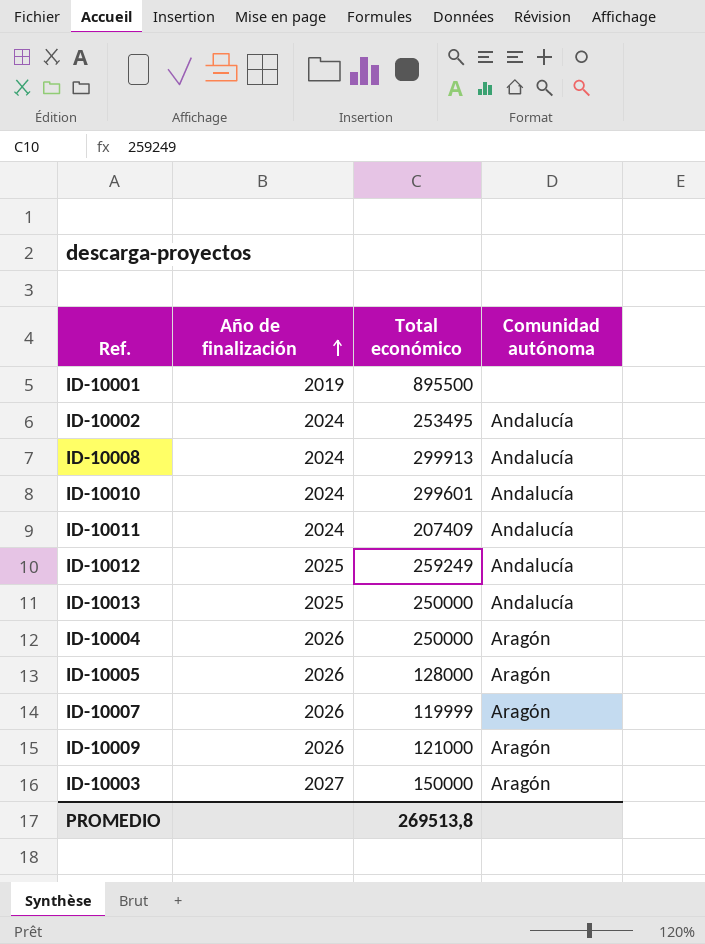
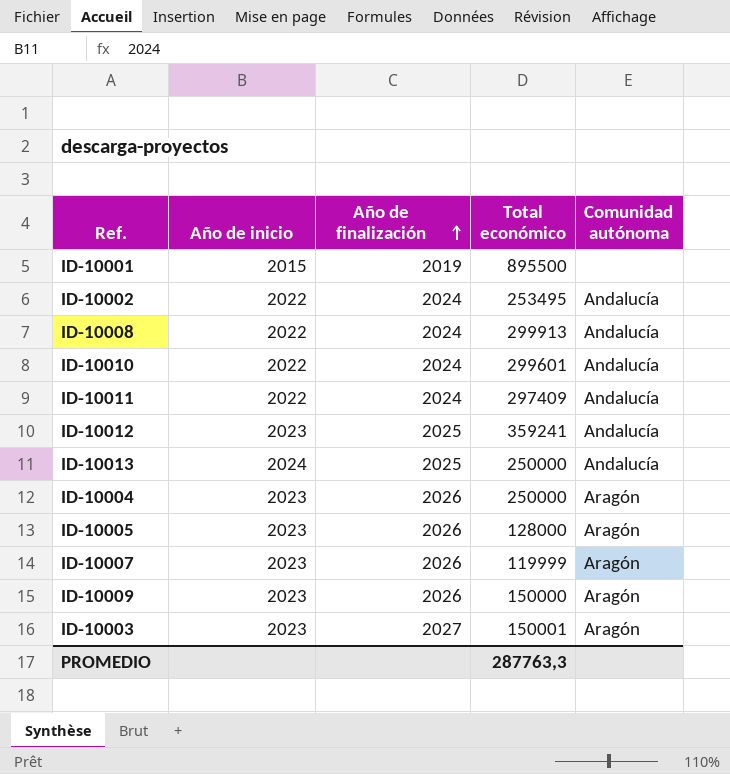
column Año de inicio | position: none -> 2
ID-10011 | Total económico: 207409 -> 297409
ID-10012 | Total económico: 259249 -> 359241
ID-10009 | Total económico: 121000 -> 150000
ID-10003 | Total económico: 150000 -> 150001
PROMEDIO | Total económico: 269513,8 -> 287763,3

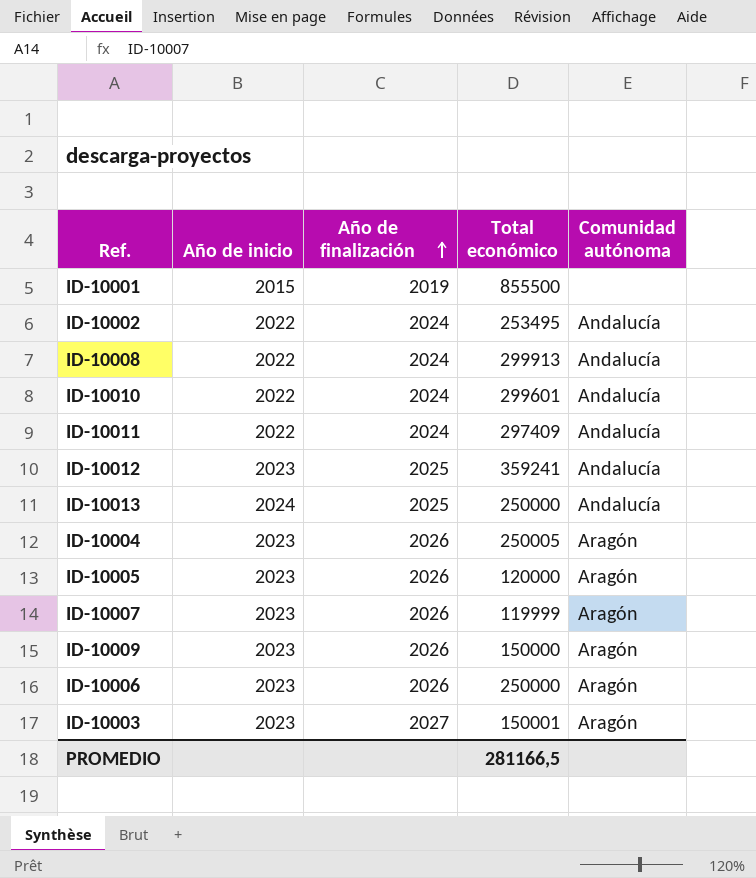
ID-10001 | Total económico: 895500 -> 855500
ID-10004 | Total económico: 250000 -> 250005
ID-10005 | Total económico: 128000 -> 120000
row ID-10006: none -> 2023 | 2026 | 250000 | Aragón
PROMEDIO | Total económico: 287763,3 -> 281166,5

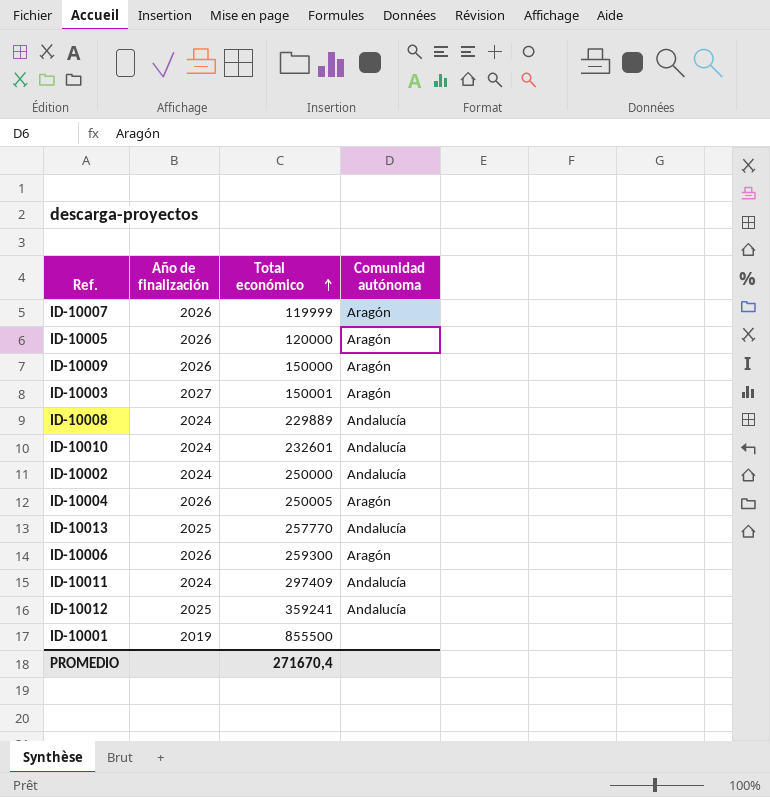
row order: Año de finalización ascending -> Total económico ascending
column Año de inicio | position: 2 -> none
ID-10008 | Total económico: 299913 -> 229889
ID-10010 | Total económico: 299601 -> 232601
ID-10002 | Total económico: 253495 -> 250000
ID-10013 | Total económico: 250000 -> 257770
ID-10006 | Total económico: 250000 -> 259300
PROMEDIO | Total económico: 281166,5 -> 271670,4

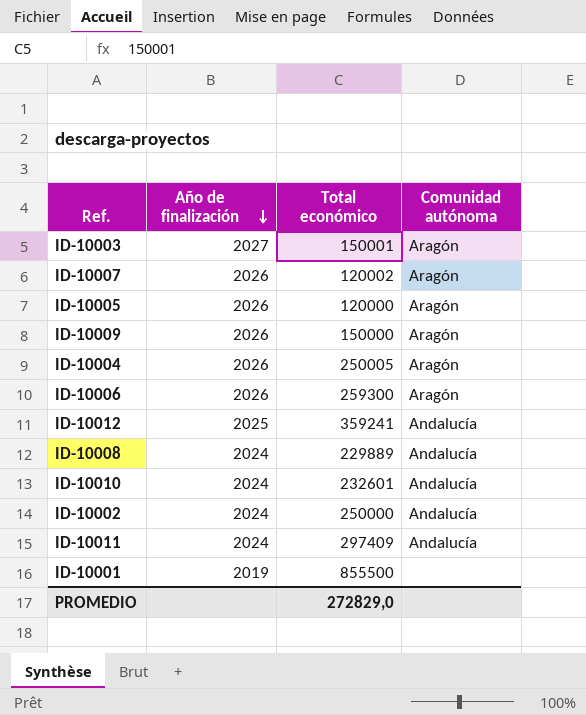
row order: Total económico ascending -> Año de finalización descending
row ID-10013: 2025 | 257770 | Andalucía -> none
ID-10007 | Total económico: 119999 -> 120002
PROMEDIO | Total económico: 271670,4 -> 272829,0

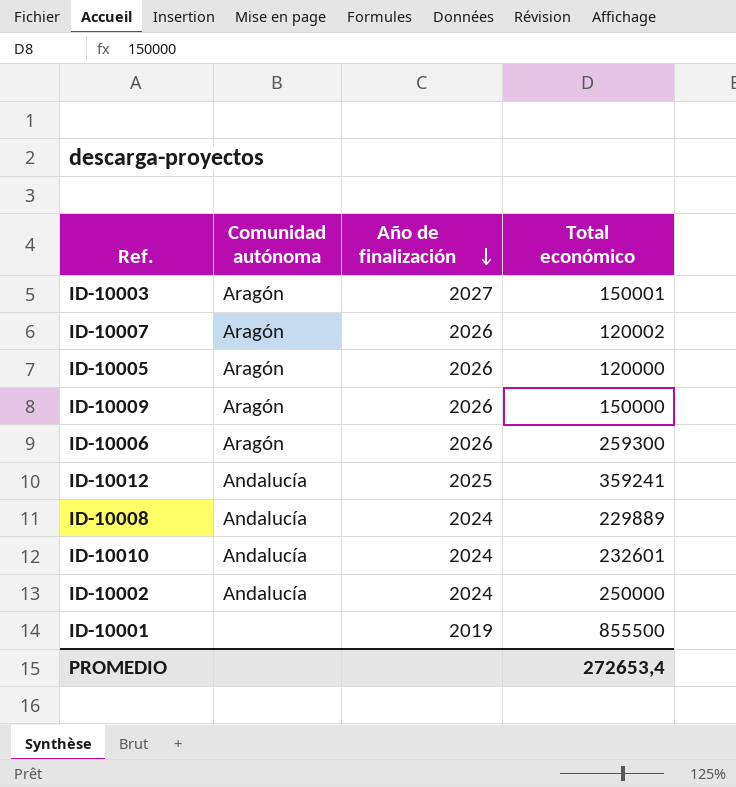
column Comunidad autónoma | position: 4 -> 2
row ID-10004: 2026 | 250005 | Aragón -> none
row ID-10011: 2024 | 297409 | Andalucía -> none
PROMEDIO | Total económico: 272829,0 -> 272653,4

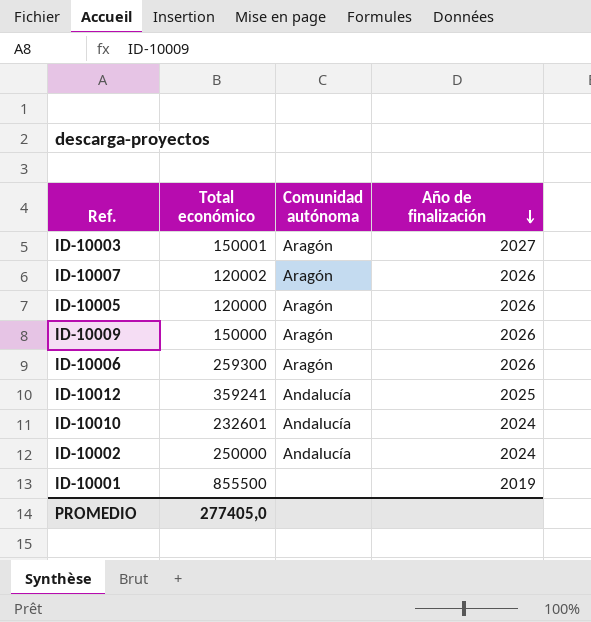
column Total económico | position: 4 -> 2
row ID-10008: Andalucía | 2024 | 229889 -> none
PROMEDIO | Total económico: 272653,4 -> 277405,0

